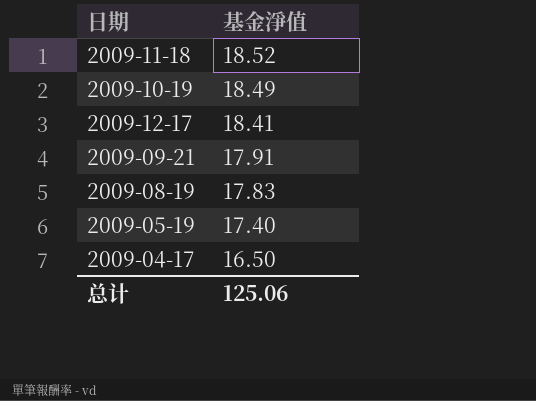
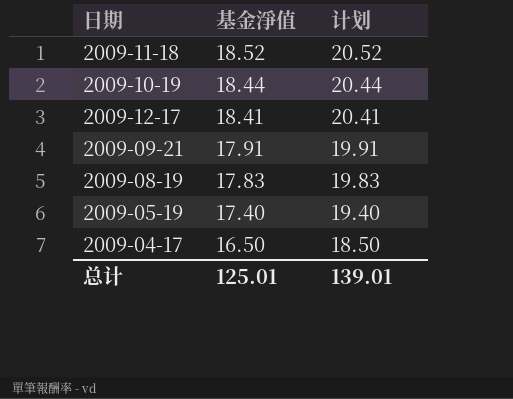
column 计划 | formula: none -> [基金淨值] + 2
2009-10-19 | 基金淨值: 18.49 -> 18.44
总计 | 基金淨值: 125.06 -> 125.01

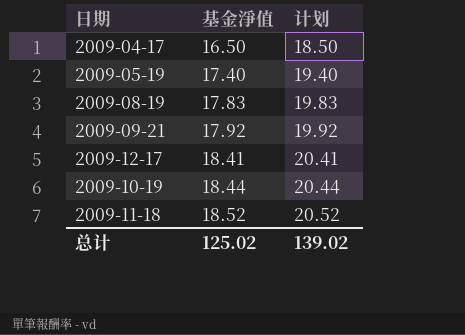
row order: 基金淨值 descending -> 基金淨值 ascending
2009-09-21 | 基金淨值: 17.91 -> 17.92
2009-09-21 | 计划: 19.91 -> 19.92
总计 | 基金淨值: 125.01 -> 125.02
总计 | 计划: 139.01 -> 139.02

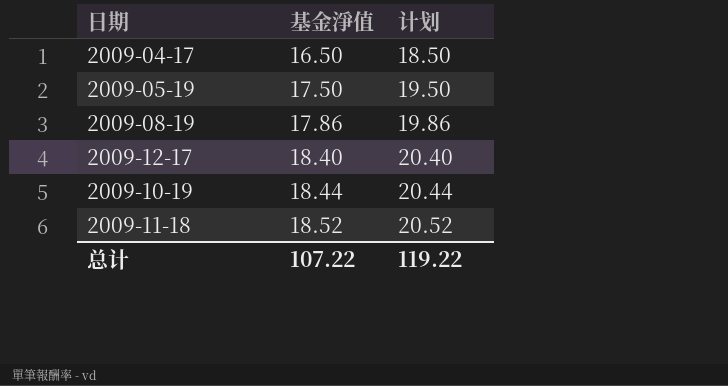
row 2009-09-21: 17.92 | 19.92 -> none
2009-05-19 | 基金淨值: 17.40 -> 17.50
2009-05-19 | 计划: 19.40 -> 19.50
2009-08-19 | 基金淨值: 17.83 -> 17.86
2009-08-19 | 计划: 19.83 -> 19.86
2009-12-17 | 基金淨值: 18.41 -> 18.40
2009-12-17 | 计划: 20.41 -> 20.40
总计 | 基金淨值: 125.02 -> 107.22
总计 | 计划: 139.02 -> 119.22

